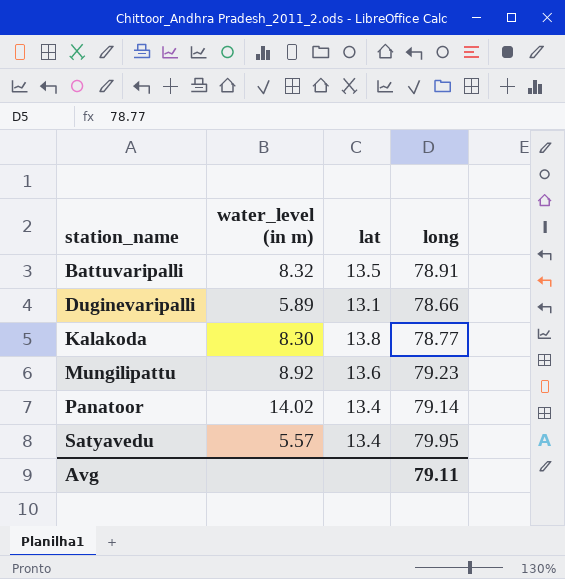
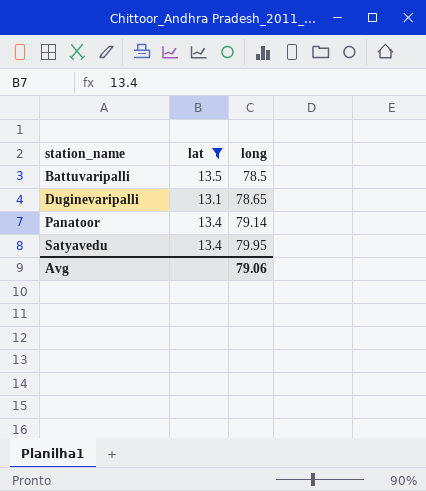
filter: none -> lat <= 13.5
column water_level (in m) | position: 2 -> none
Battuvaripalli | long: 78.91 -> 78.5
Duginevaripalli | long: 78.66 -> 78.65
Avg | long: 79.11 -> 79.06

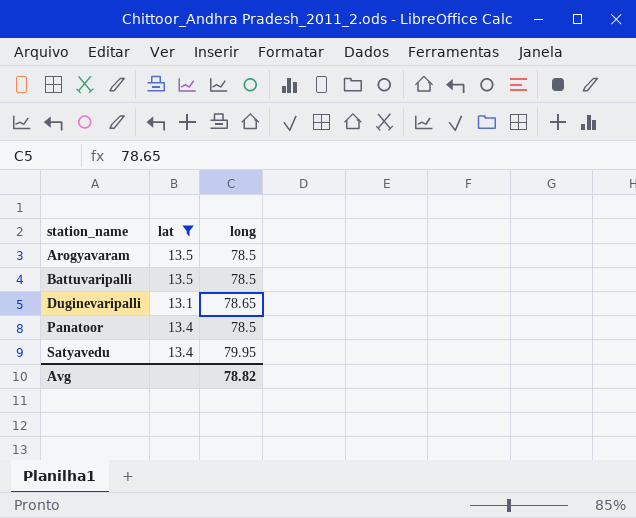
row Arogyavaram: none -> 13.5 | 78.5
Panatoor | long: 79.14 -> 78.5
Avg | long: 79.06 -> 78.82

